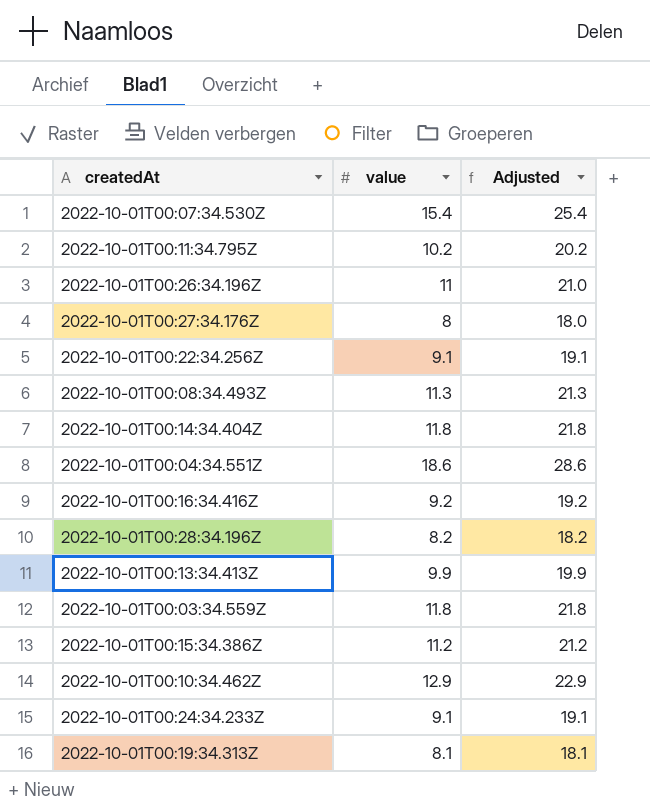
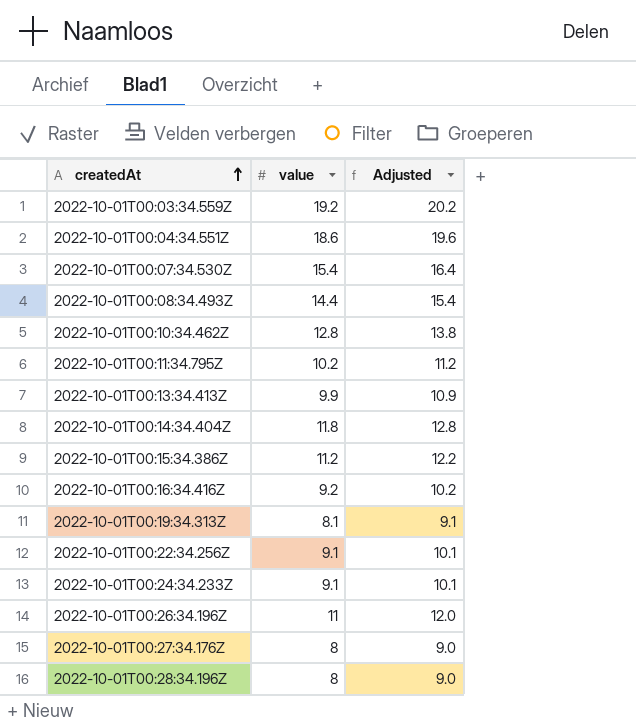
row order: none -> createdAt ascending
column Adjusted | formula: [value] + 10 -> [value] + 1
2022-10-01T00:03:34.559Z | value: 11.8 -> 19.2
2022-10-01T00:08:34.493Z | value: 11.3 -> 14.4
2022-10-01T00:10:34.462Z | value: 12.9 -> 12.8
2022-10-01T00:28:34.196Z | value: 8.2 -> 8

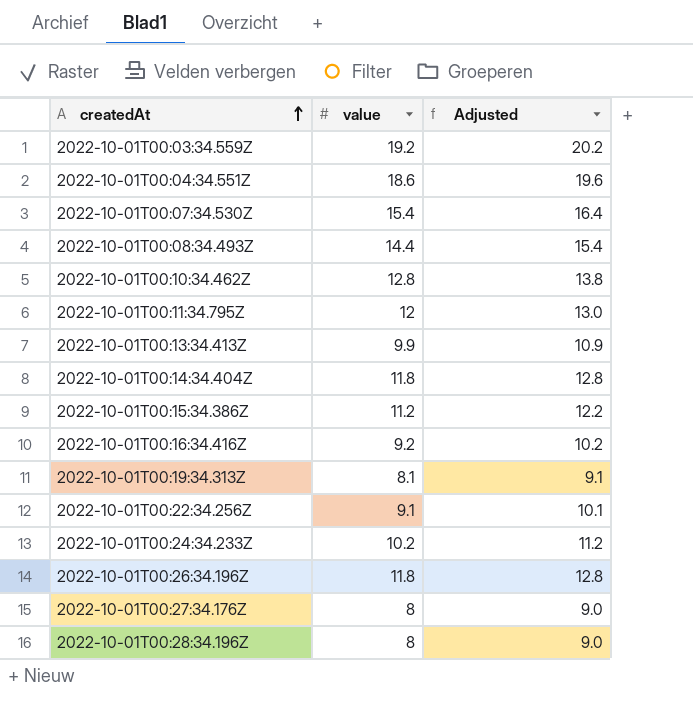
2022-10-01T00:11:34.795Z | value: 10.2 -> 12
2022-10-01T00:11:34.795Z | Adjusted: 11.2 -> 13.0
2022-10-01T00:24:34.233Z | value: 9.1 -> 10.2
2022-10-01T00:24:34.233Z | Adjusted: 10.1 -> 11.2
2022-10-01T00:26:34.196Z | value: 11 -> 11.8
2022-10-01T00:26:34.196Z | Adjusted: 12.0 -> 12.8

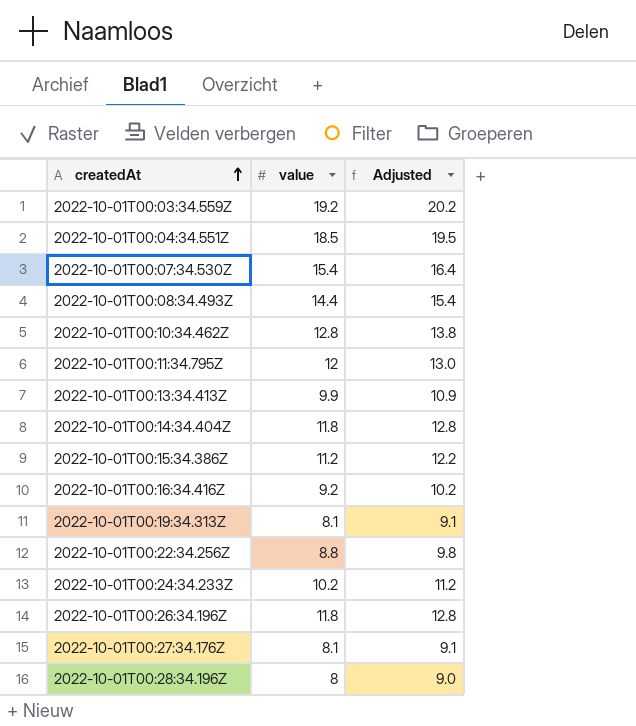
2022-10-01T00:04:34.551Z | value: 18.6 -> 18.5
2022-10-01T00:04:34.551Z | Adjusted: 19.6 -> 19.5
2022-10-01T00:22:34.256Z | value: 9.1 -> 8.8
2022-10-01T00:22:34.256Z | Adjusted: 10.1 -> 9.8
2022-10-01T00:27:34.176Z | value: 8 -> 8.1
2022-10-01T00:27:34.176Z | Adjusted: 9.0 -> 9.1

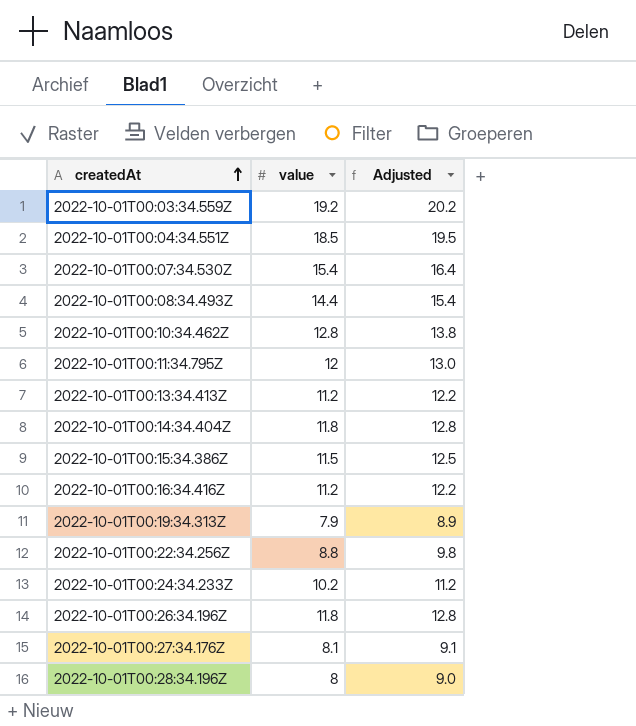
2022-10-01T00:13:34.413Z | value: 9.9 -> 11.2
2022-10-01T00:13:34.413Z | Adjusted: 10.9 -> 12.2
2022-10-01T00:15:34.386Z | value: 11.2 -> 11.5
2022-10-01T00:15:34.386Z | Adjusted: 12.2 -> 12.5
2022-10-01T00:16:34.416Z | value: 9.2 -> 11.2
2022-10-01T00:16:34.416Z | Adjusted: 10.2 -> 12.2
2022-10-01T00:19:34.313Z | value: 8.1 -> 7.9
2022-10-01T00:19:34.313Z | Adjusted: 9.1 -> 8.9

